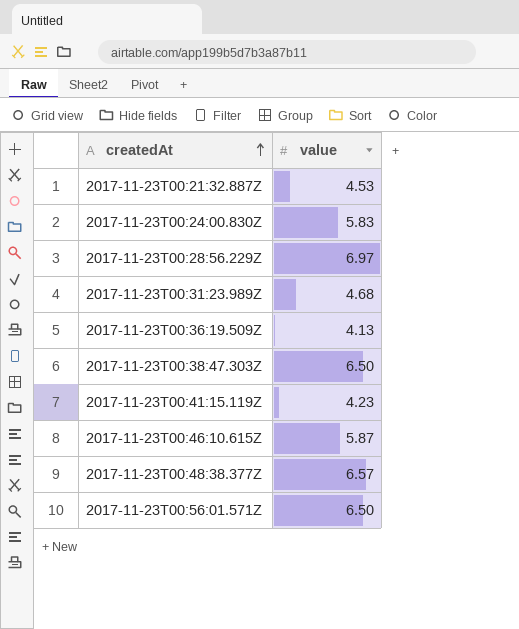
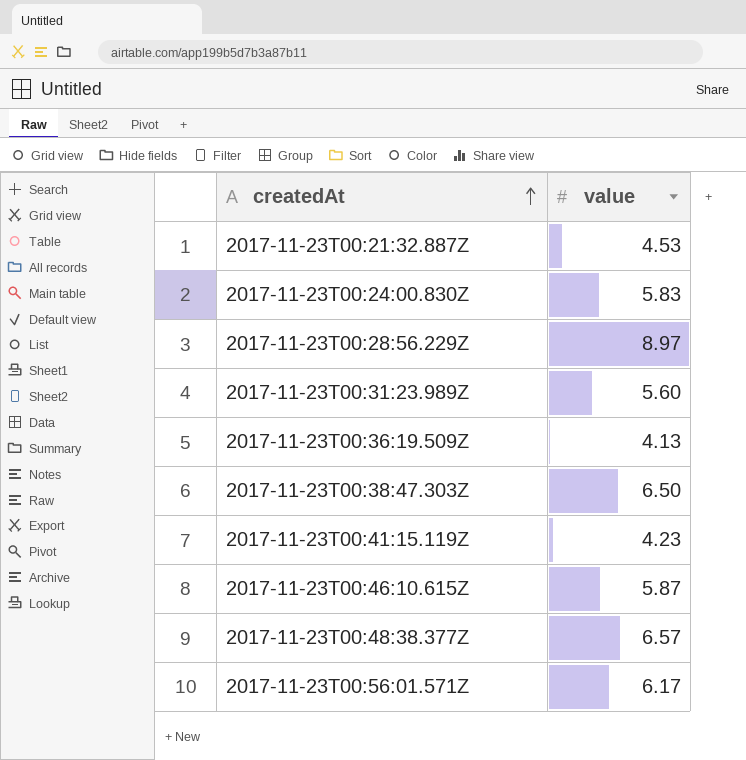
2017-11-23T00:28:56.229Z | value: 6.97 -> 8.97
2017-11-23T00:31:23.989Z | value: 4.68 -> 5.60
2017-11-23T00:56:01.571Z | value: 6.50 -> 6.17

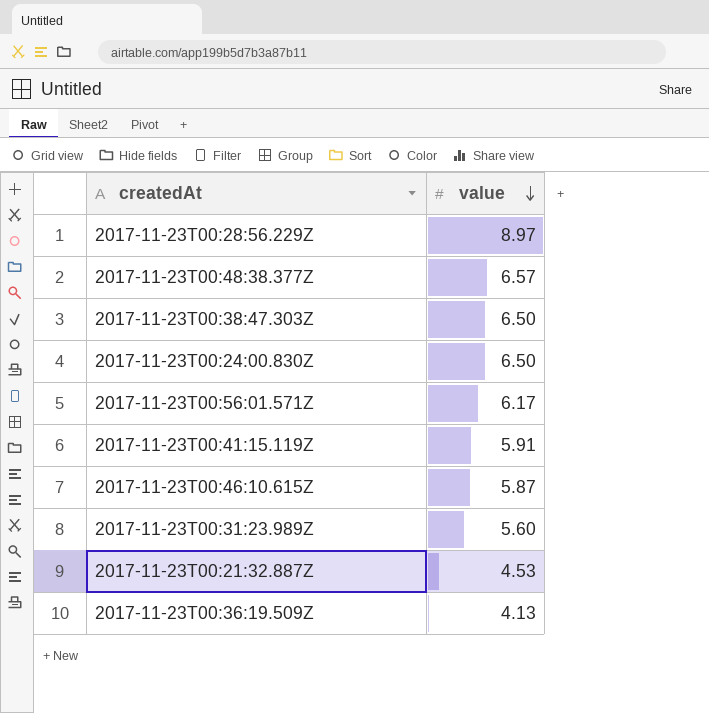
row order: createdAt ascending -> value descending
2017-11-23T00:24:00.830Z | value: 5.83 -> 6.50
2017-11-23T00:41:15.119Z | value: 4.23 -> 5.91

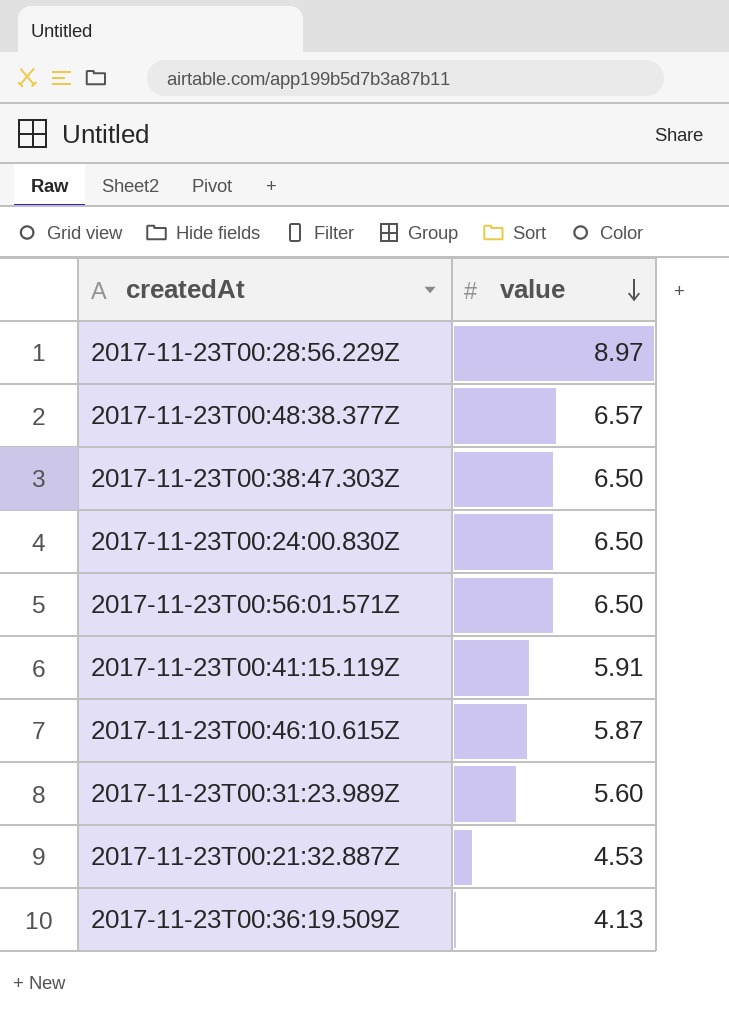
2017-11-23T00:56:01.571Z | value: 6.17 -> 6.50

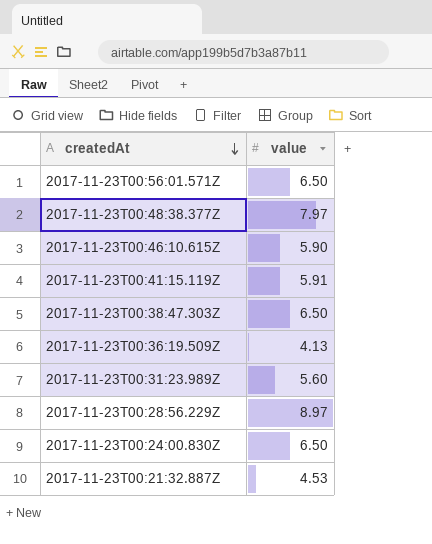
row order: value descending -> createdAt descending
2017-11-23T00:48:38.377Z | value: 6.57 -> 7.97
2017-11-23T00:46:10.615Z | value: 5.87 -> 5.90

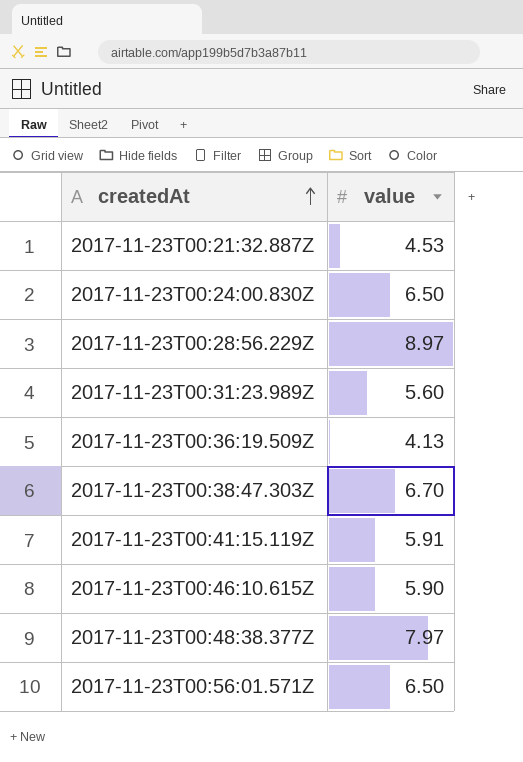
row order: createdAt descending -> createdAt ascending
2017-11-23T00:38:47.303Z | value: 6.50 -> 6.70

